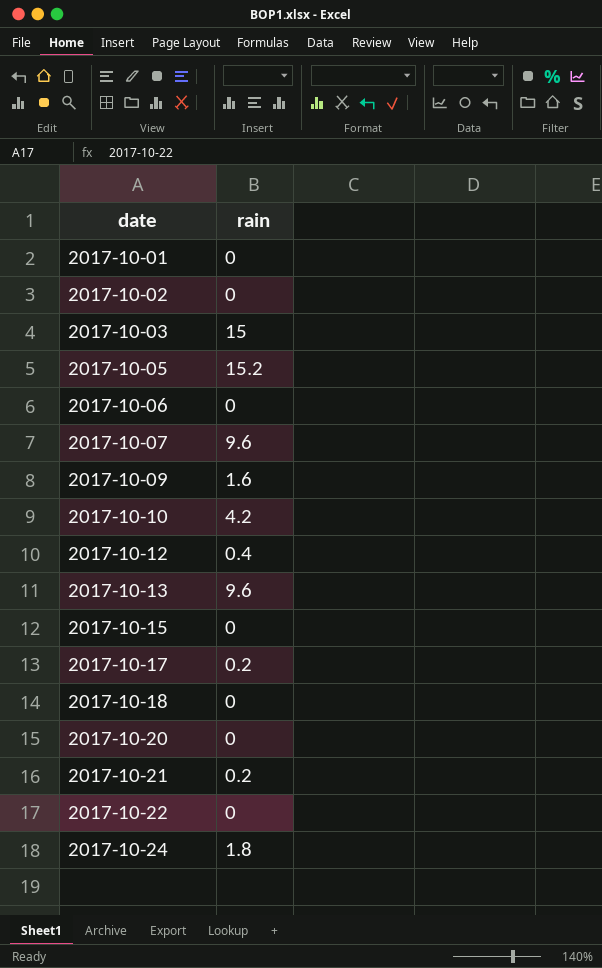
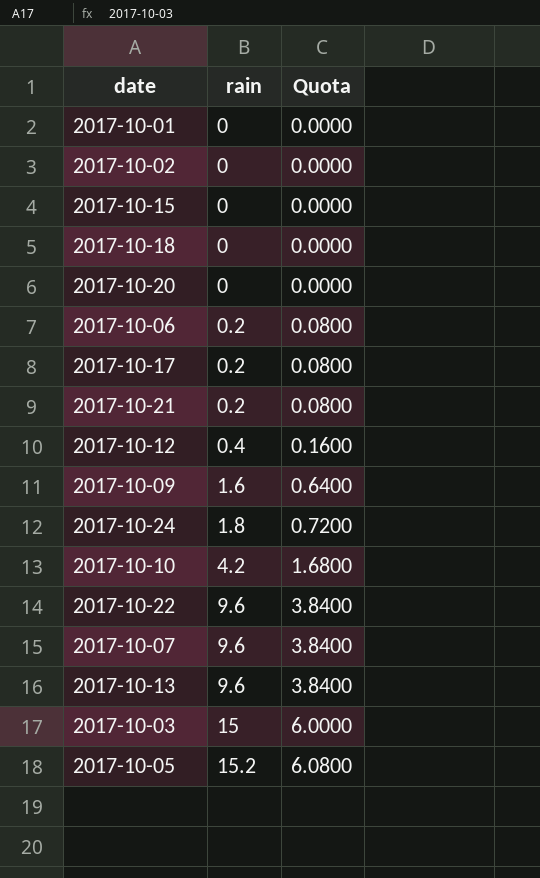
row order: date ascending -> rain ascending
column Quota | formula: none -> [rain] * 0.4
2017-10-06 | rain: 0 -> 0.2
2017-10-22 | rain: 0 -> 9.6

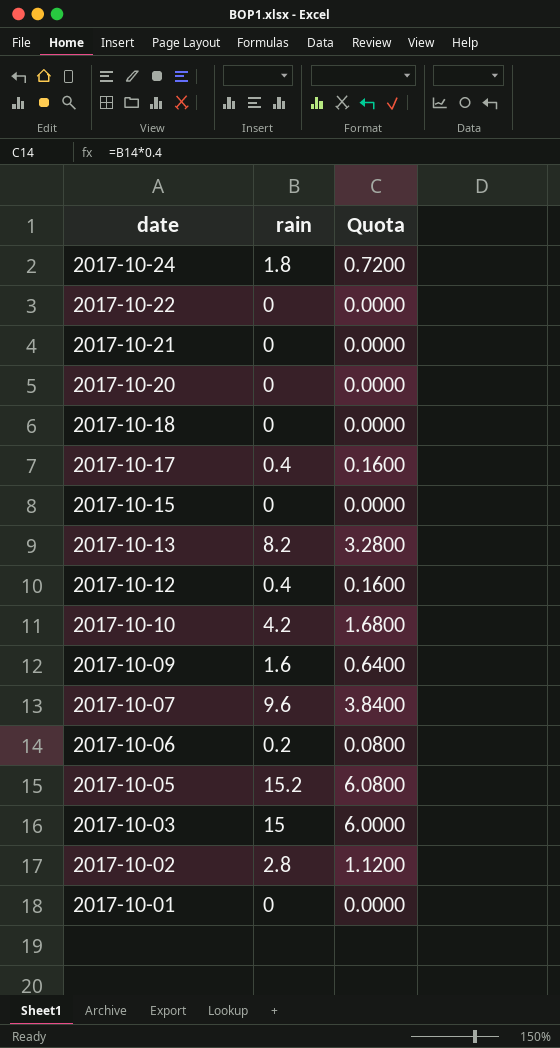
row order: rain ascending -> date descending
2017-10-22 | rain: 9.6 -> 0
2017-10-22 | Quota: 3.8400 -> 0.0000
2017-10-21 | rain: 0.2 -> 0
2017-10-21 | Quota: 0.0800 -> 0.0000
2017-10-17 | rain: 0.2 -> 0.4
2017-10-17 | Quota: 0.0800 -> 0.1600
2017-10-13 | rain: 9.6 -> 8.2
2017-10-13 | Quota: 3.8400 -> 3.2800
2017-10-02 | rain: 0 -> 2.8
2017-10-02 | Quota: 0.0000 -> 1.1200

